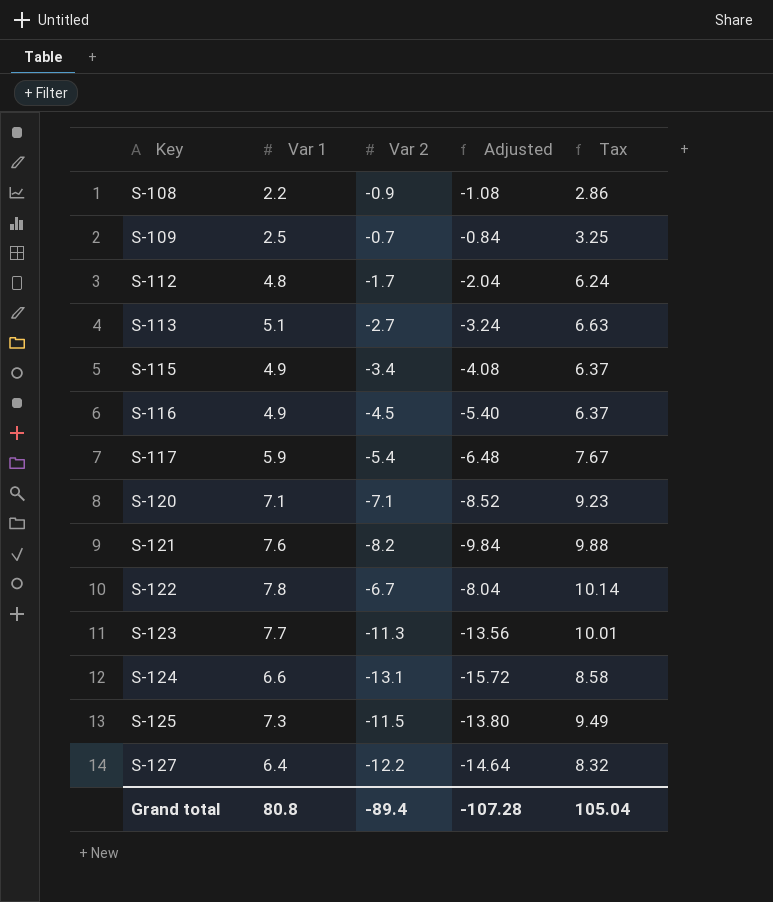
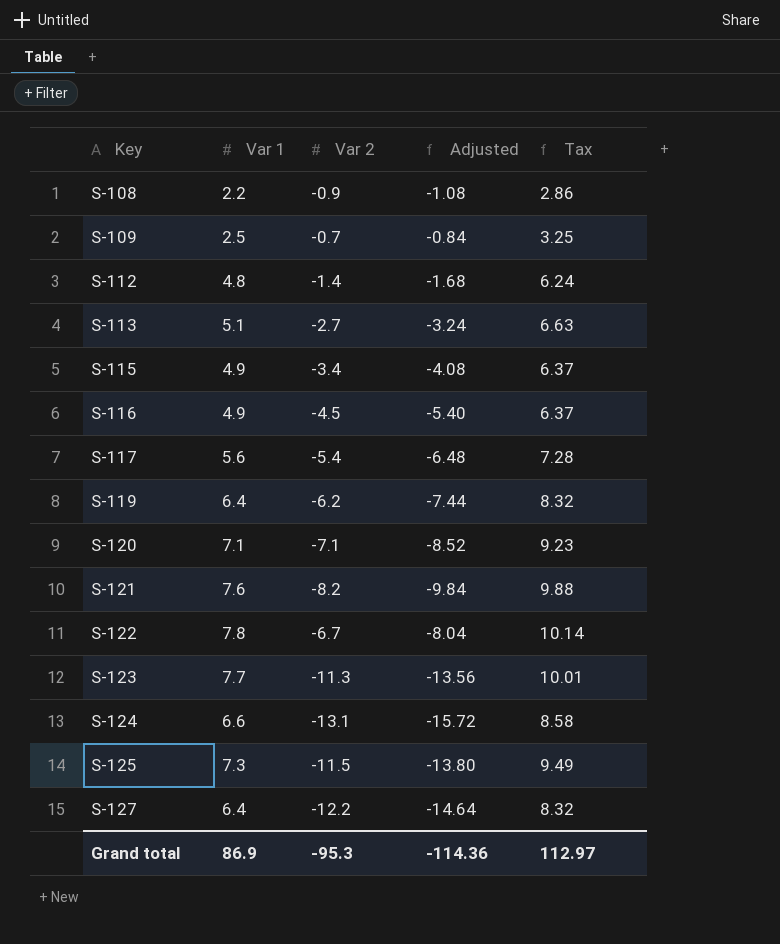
S-112 | Var 2: -1.7 -> -1.4
S-112 | Adjusted: -2.04 -> -1.68
S-117 | Var 1: 5.9 -> 5.6
S-117 | Tax: 7.67 -> 7.28
row S-119: none -> 6.4 | -6.2 | -7.44 | 8.32
Grand total | Var 1: 80.8 -> 86.9
Grand total | Var 2: -89.4 -> -95.3
Grand total | Adjusted: -107.28 -> -114.36
Grand total | Tax: 105.04 -> 112.97

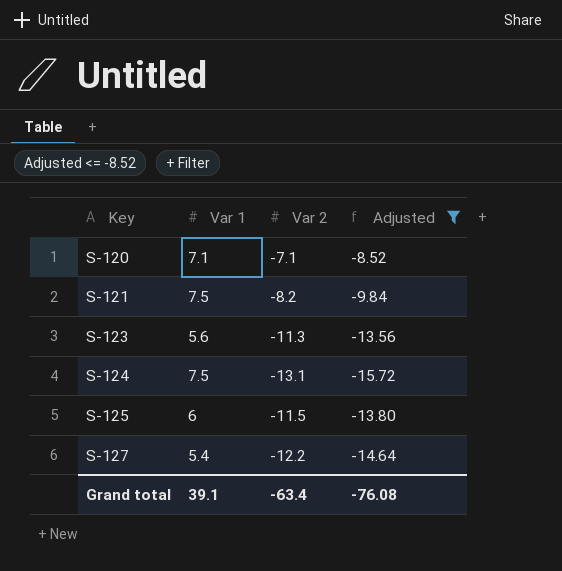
filter: none -> Adjusted <= -8.52
column Tax | formula: [Var 1] * 1.3 -> none
S-121 | Var 1: 7.6 -> 7.5
S-123 | Var 1: 7.7 -> 5.6
S-124 | Var 1: 6.6 -> 7.5
S-125 | Var 1: 7.3 -> 6
S-127 | Var 1: 6.4 -> 5.4
Grand total | Var 1: 86.9 -> 39.1
Grand total | Var 2: -95.3 -> -63.4
Grand total | Adjusted: -114.36 -> -76.08

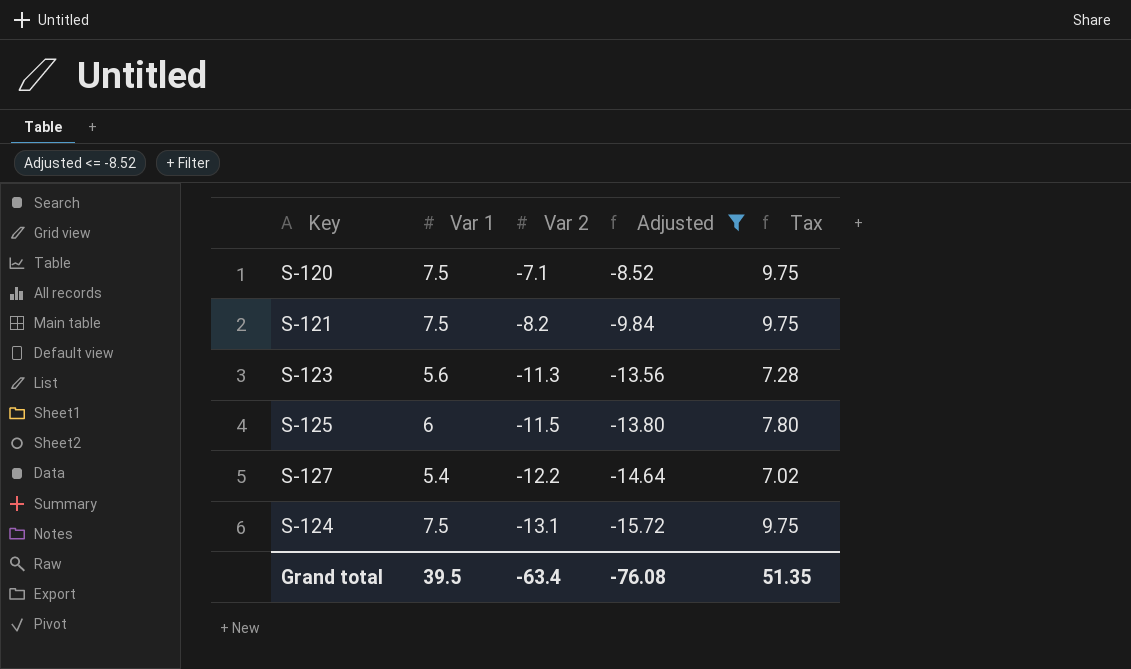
row order: Key ascending -> Var 2 descending
column Tax | formula: none -> [Var 1] * 1.3
S-120 | Var 1: 7.1 -> 7.5
Grand total | Var 1: 39.1 -> 39.5

